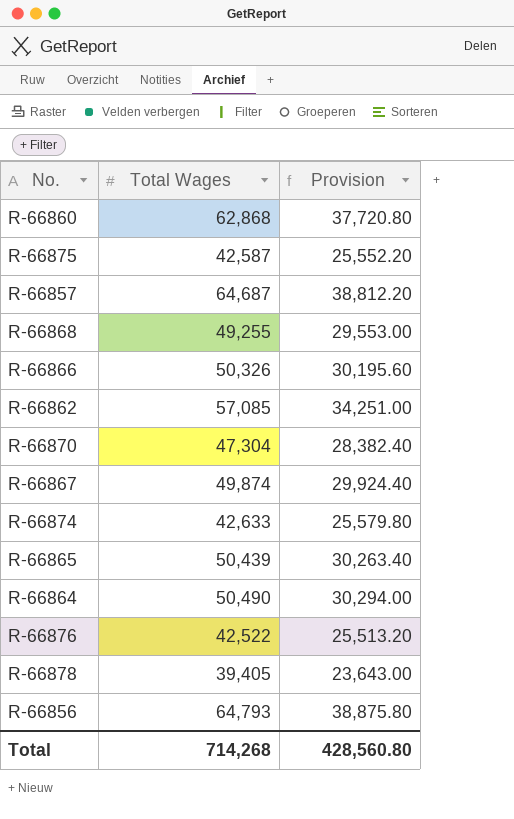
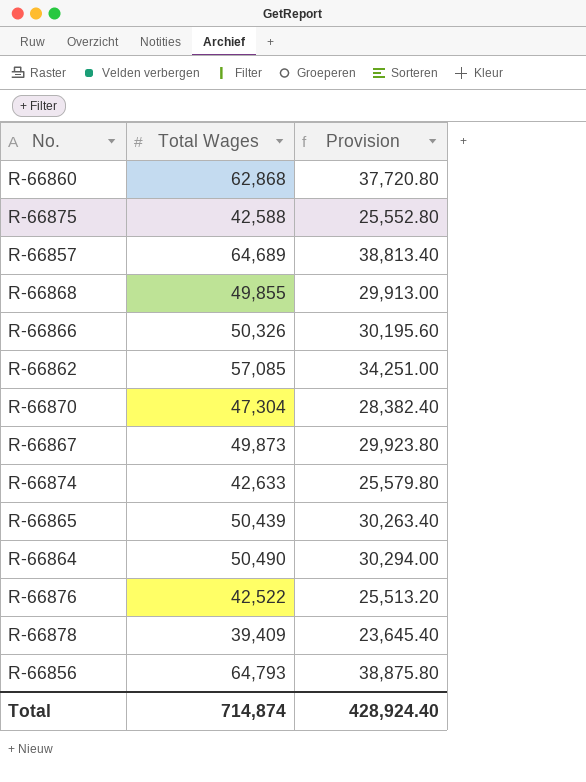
R-66875 | Total Wages: 42,587 -> 42,588
R-66875 | Provision: 25,552.20 -> 25,552.80
R-66857 | Total Wages: 64,687 -> 64,689
R-66857 | Provision: 38,812.20 -> 38,813.40
R-66868 | Total Wages: 49,255 -> 49,855
R-66868 | Provision: 29,553.00 -> 29,913.00
R-66867 | Total Wages: 49,874 -> 49,873
R-66867 | Provision: 29,924.40 -> 29,923.80
R-66878 | Total Wages: 39,405 -> 39,409
R-66878 | Provision: 23,643.00 -> 23,645.40
Total | Total Wages: 714,268 -> 714,874
Total | Provision: 428,560.80 -> 428,924.40

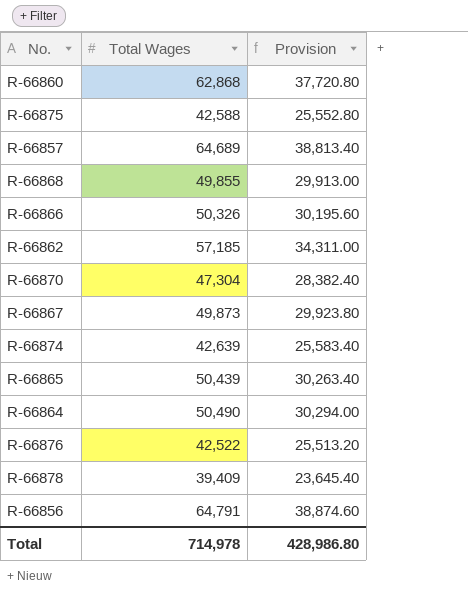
R-66862 | Total Wages: 57,085 -> 57,185
R-66862 | Provision: 34,251.00 -> 34,311.00
R-66874 | Total Wages: 42,633 -> 42,639
R-66874 | Provision: 25,579.80 -> 25,583.40
R-66856 | Total Wages: 64,793 -> 64,791
R-66856 | Provision: 38,875.80 -> 38,874.60
Total | Total Wages: 714,874 -> 714,978
Total | Provision: 428,924.40 -> 428,986.80

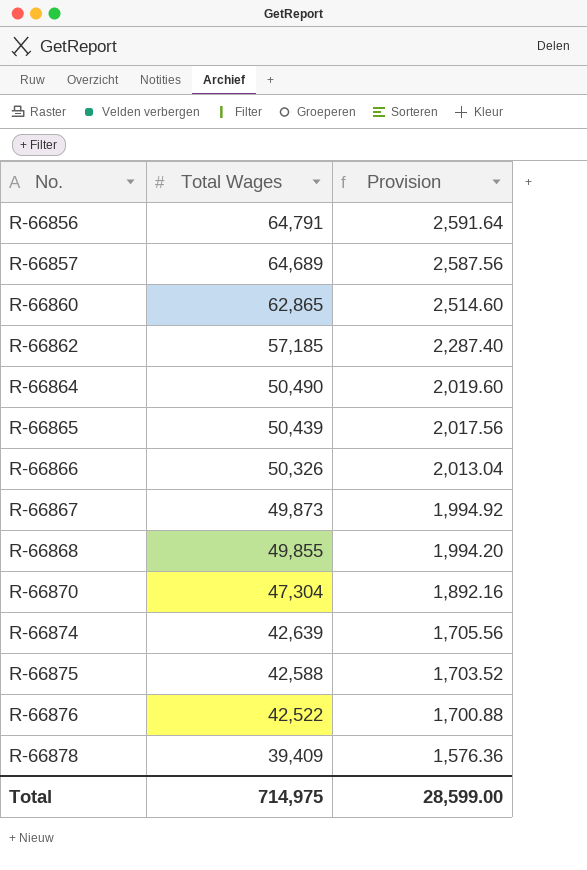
row order: none -> No. ascending
column Provision | formula: [Total Wages] * 0.6 -> [Total Wages] * 0.04
R-66860 | Total Wages: 62,868 -> 62,865
Total | Total Wages: 714,978 -> 714,975
Total | Provision: 428,986.80 -> 28,599.00

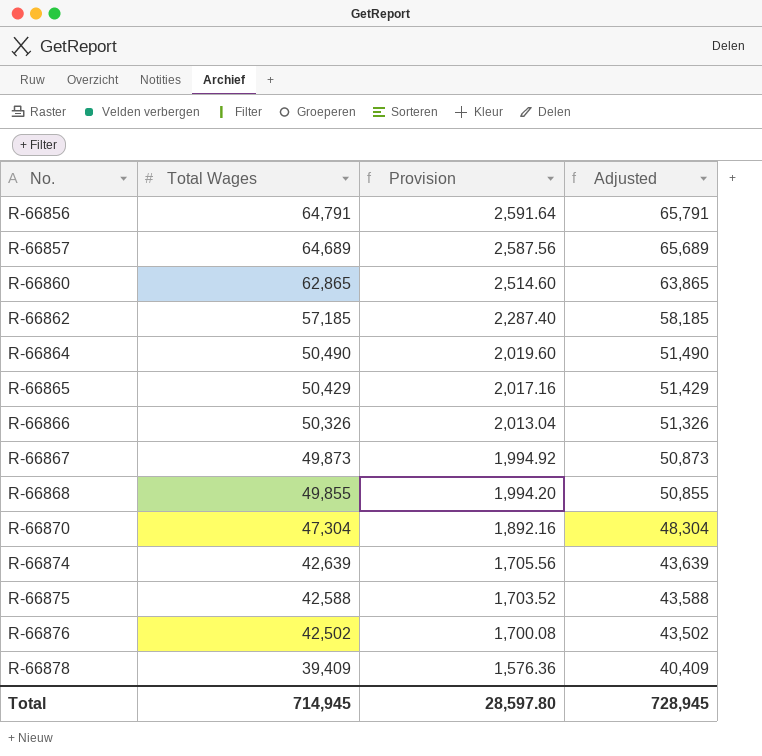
column Adjusted | formula: none -> [Total Wages] + 1000
R-66865 | Total Wages: 50,439 -> 50,429
R-66865 | Provision: 2,017.56 -> 2,017.16
R-66876 | Total Wages: 42,522 -> 42,502
R-66876 | Provision: 1,700.88 -> 1,700.08
Total | Total Wages: 714,975 -> 714,945
Total | Provision: 28,599.00 -> 28,597.80

